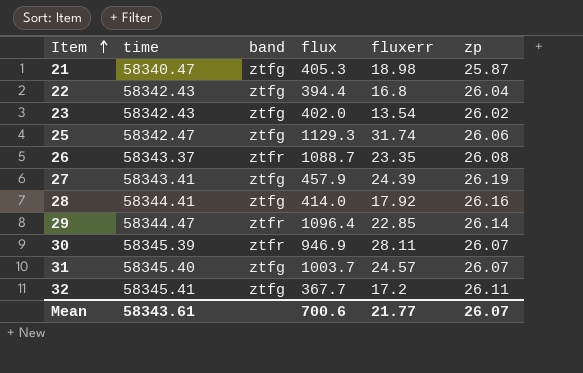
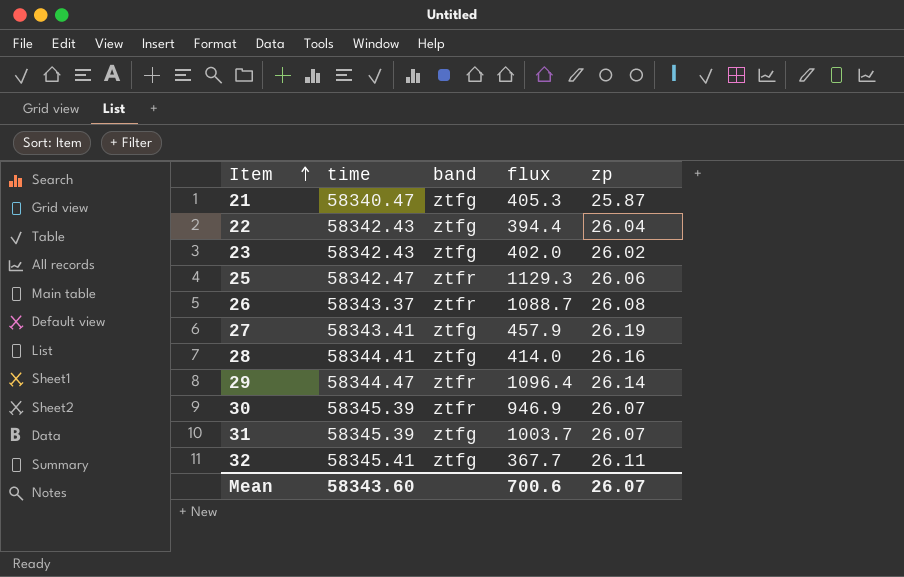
column fluxerr | position: 5 -> none
25 | band: ztfg -> ztfr
31 | time: 58345.40 -> 58345.39
Mean | time: 58343.61 -> 58343.60

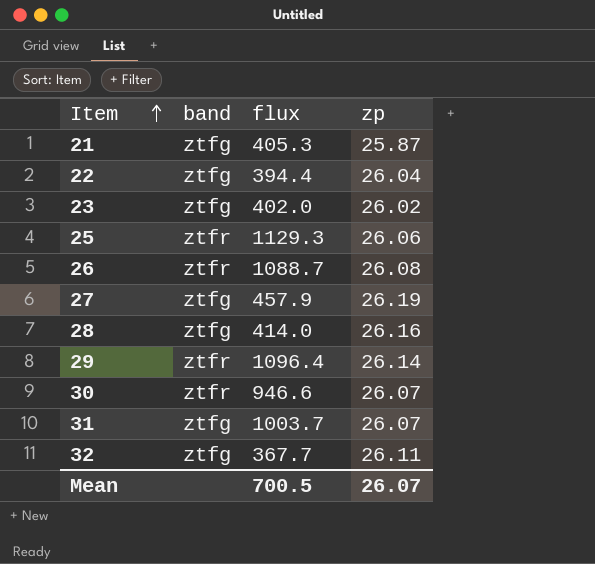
column time | position: 2 -> none
30 | flux: 946.9 -> 946.6
Mean | flux: 700.6 -> 700.5

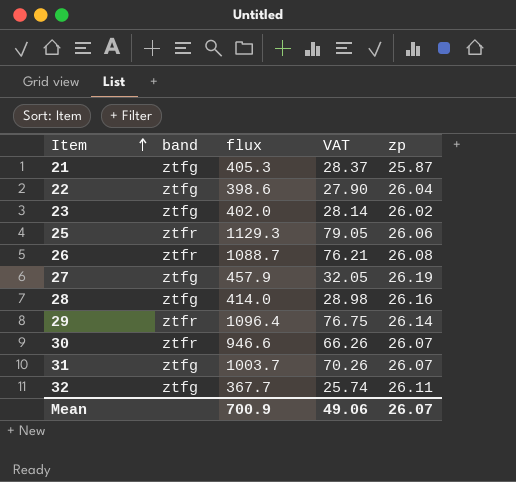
column VAT | formula: none -> [flux] * 0.07
22 | flux: 394.4 -> 398.6
Mean | flux: 700.5 -> 700.9

